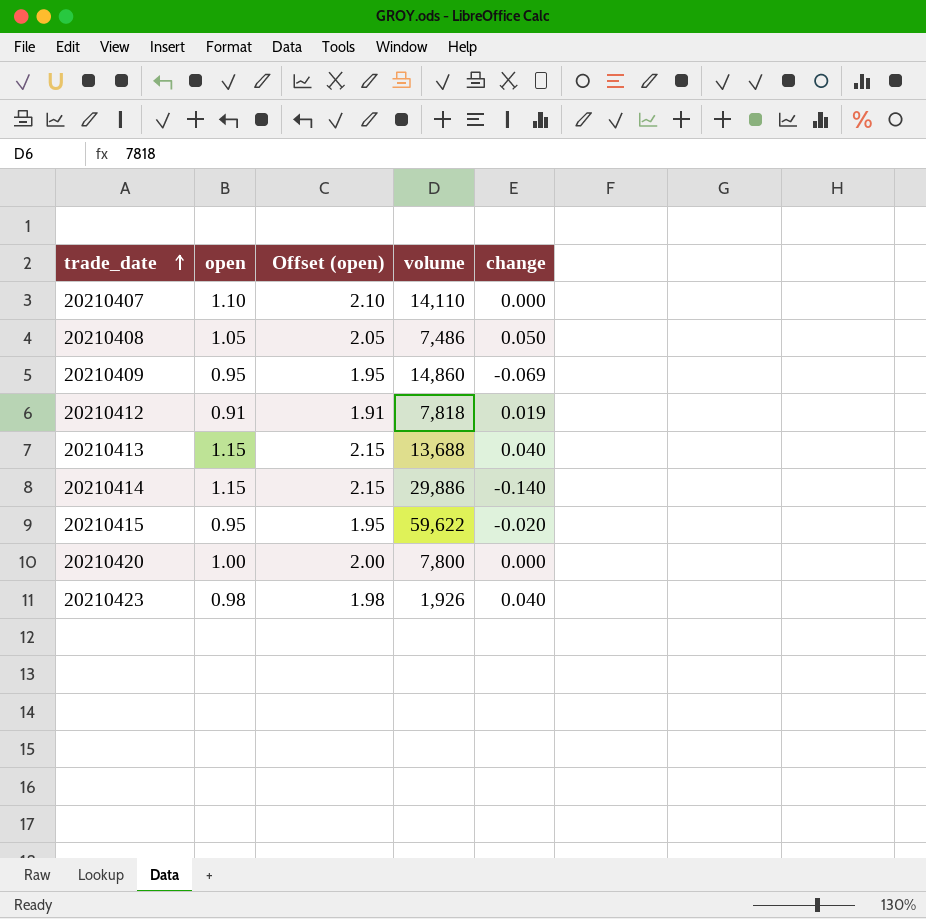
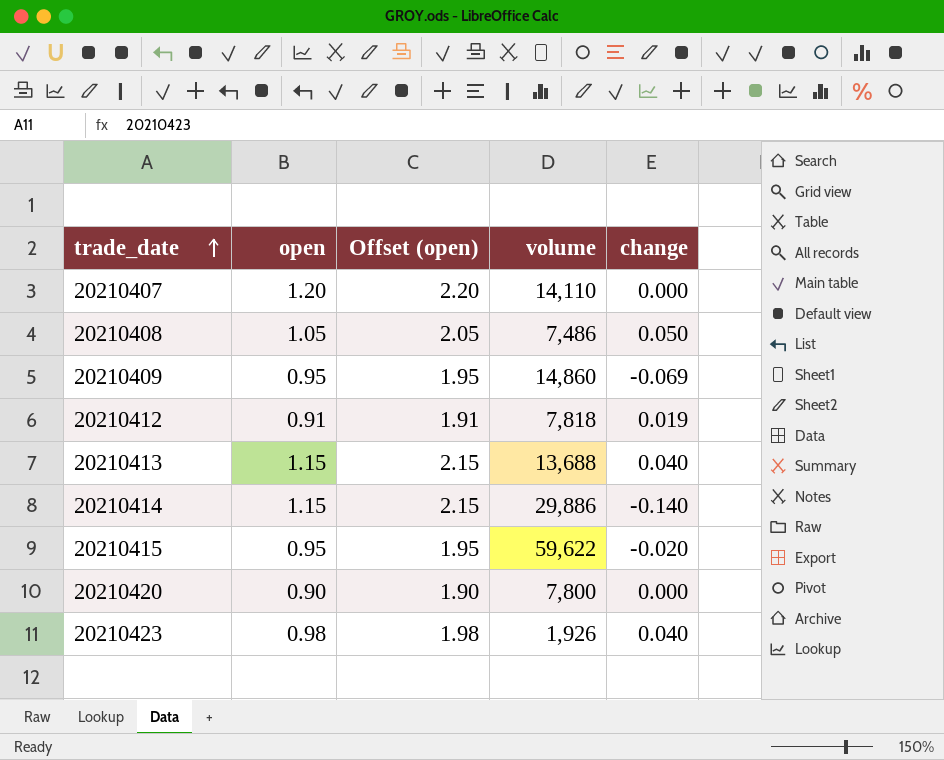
20210407 | open: 1.10 -> 1.20
20210407 | Offset (open): 2.10 -> 2.20
20210420 | open: 1.00 -> 0.90
20210420 | Offset (open): 2.00 -> 1.90

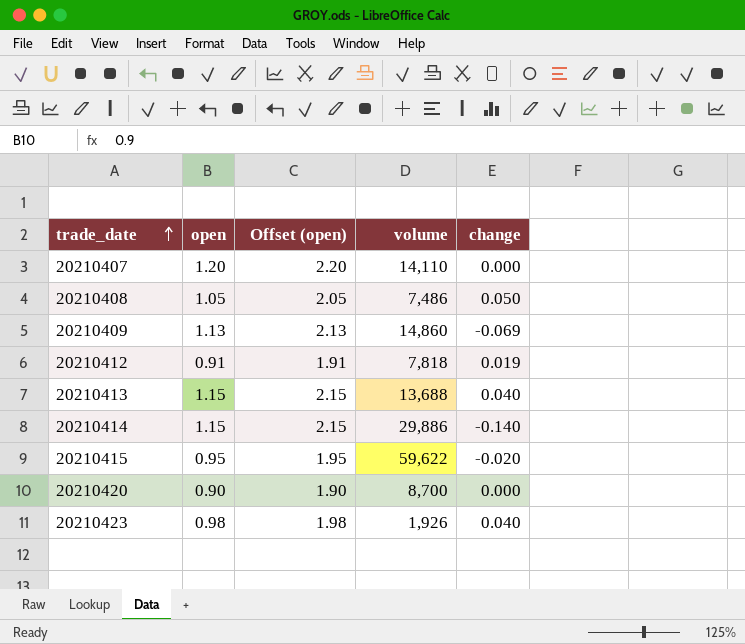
20210409 | open: 0.95 -> 1.13
20210409 | Offset (open): 1.95 -> 2.13
20210420 | volume: 7,800 -> 8,700

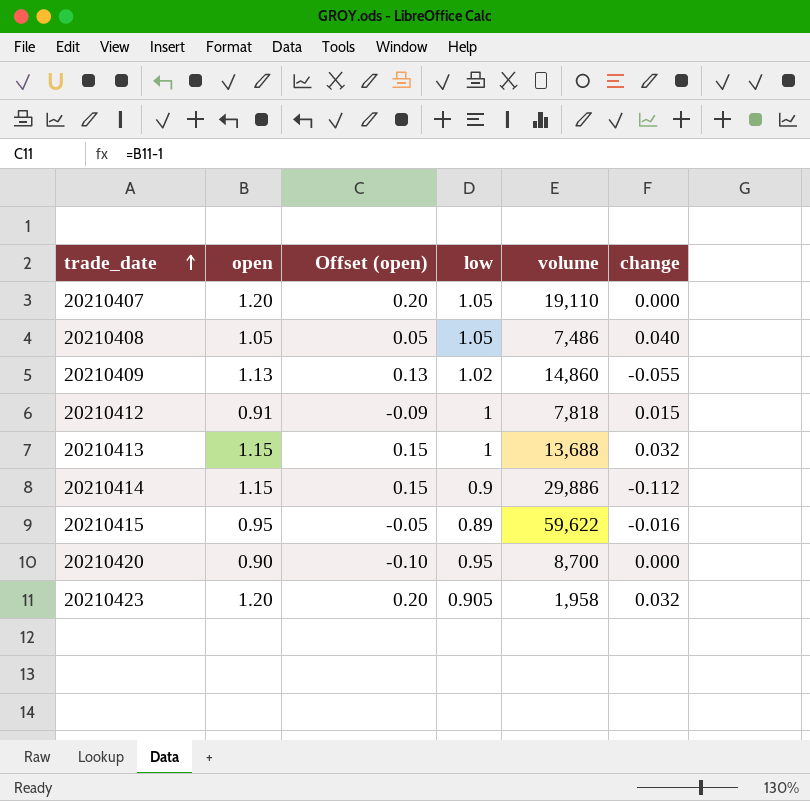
column Offset (open) | formula: [open] + 1 -> [open] - 1
column low | position: none -> 4
20210407 | volume: 14,110 -> 19,110
20210408 | change: 0.050 -> 0.040
20210409 | change: -0.069 -> -0.055
20210412 | change: 0.019 -> 0.015
20210413 | change: 0.040 -> 0.032
20210414 | change: -0.140 -> -0.112
20210415 | change: -0.020 -> -0.016
20210423 | open: 0.98 -> 1.20
20210423 | volume: 1,926 -> 1,958
20210423 | change: 0.040 -> 0.032

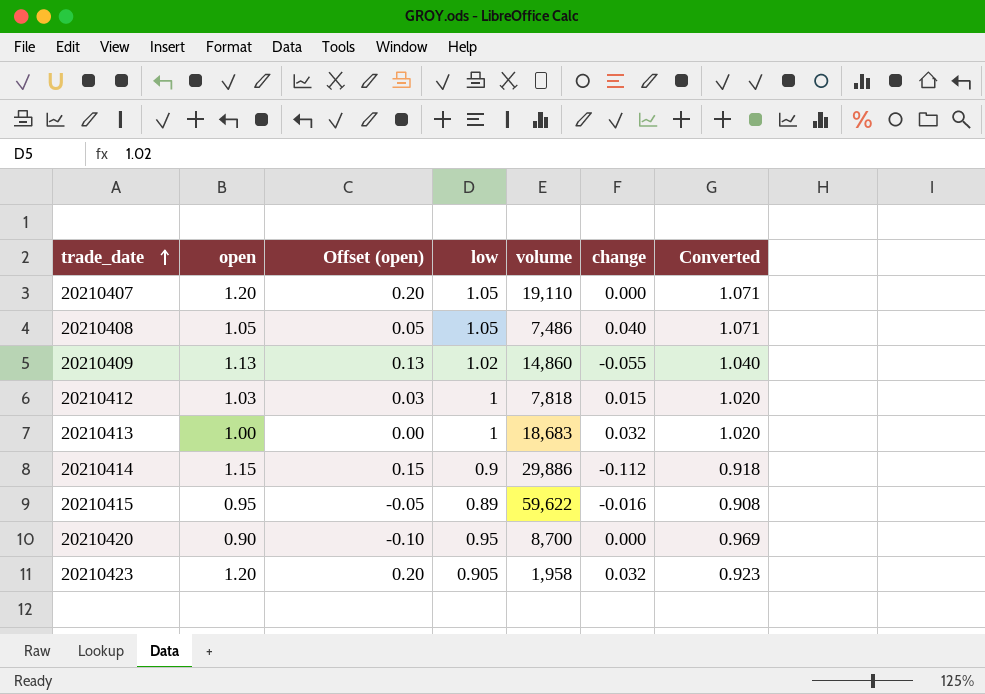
column Converted | formula: none -> [low] * 1.02
20210412 | open: 0.91 -> 1.03
20210412 | Offset (open): -0.09 -> 0.03
20210413 | open: 1.15 -> 1.00
20210413 | Offset (open): 0.15 -> 0.00
20210413 | volume: 13,688 -> 18,683

